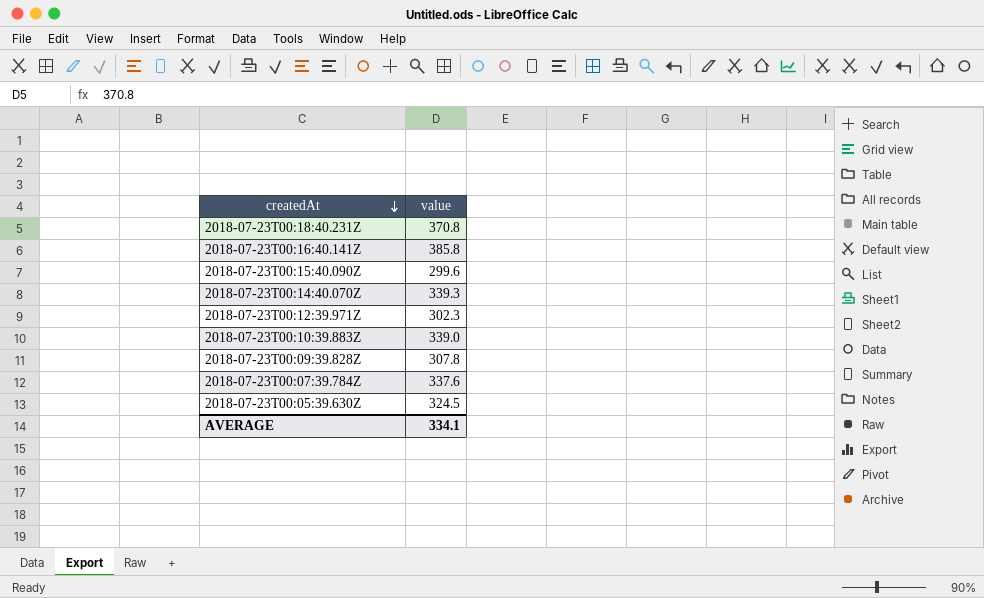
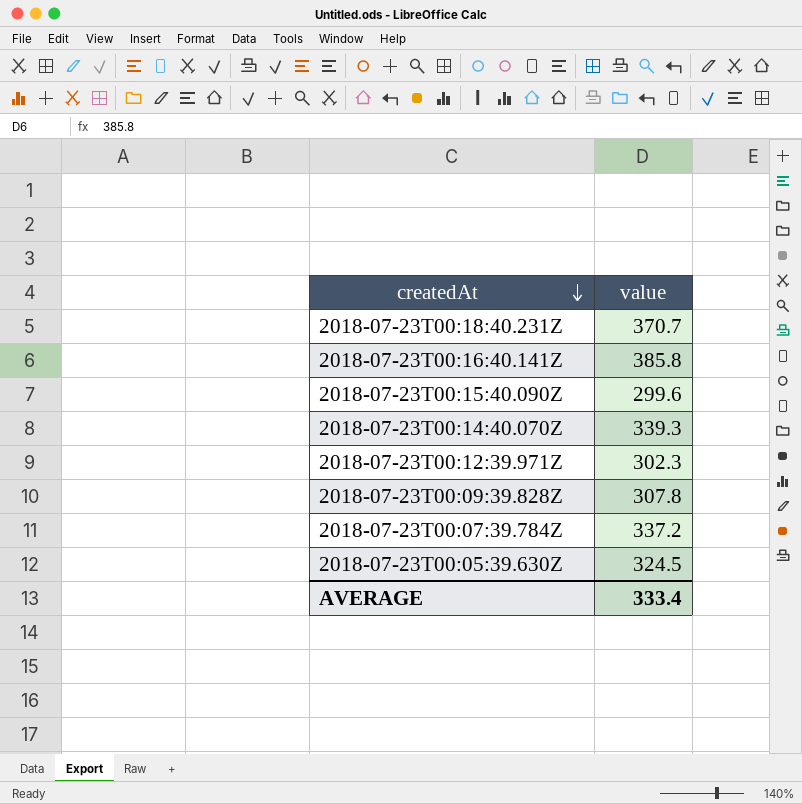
row 2018-07-23T00:10:39.883Z: 339.0 -> none
2018-07-23T00:18:40.231Z | value: 370.8 -> 370.7
2018-07-23T00:07:39.784Z | value: 337.6 -> 337.2
AVERAGE | value: 334.1 -> 333.4

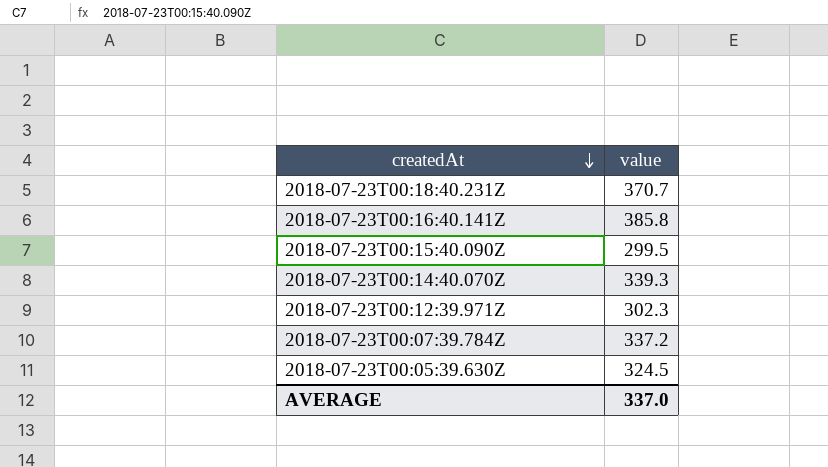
row 2018-07-23T00:09:39.828Z: 307.8 -> none
2018-07-23T00:15:40.090Z | value: 299.6 -> 299.5
AVERAGE | value: 333.4 -> 337.0

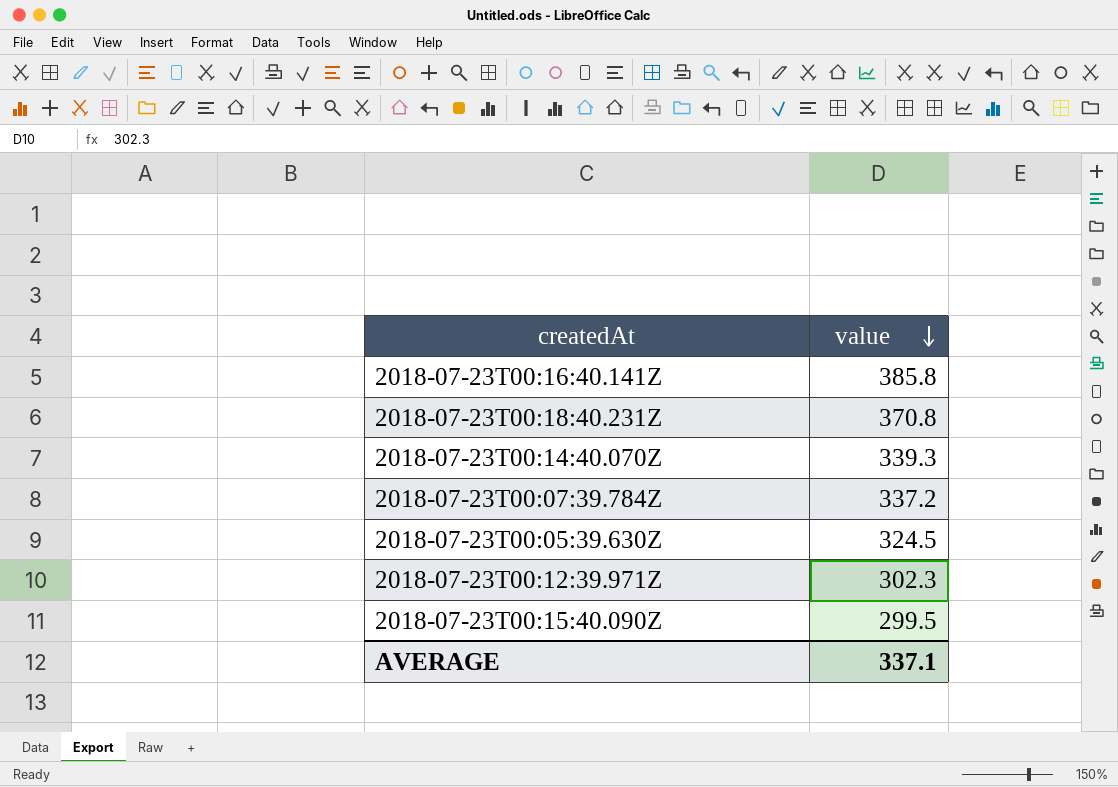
row order: createdAt descending -> value descending
2018-07-23T00:18:40.231Z | value: 370.7 -> 370.8
AVERAGE | value: 337.0 -> 337.1

